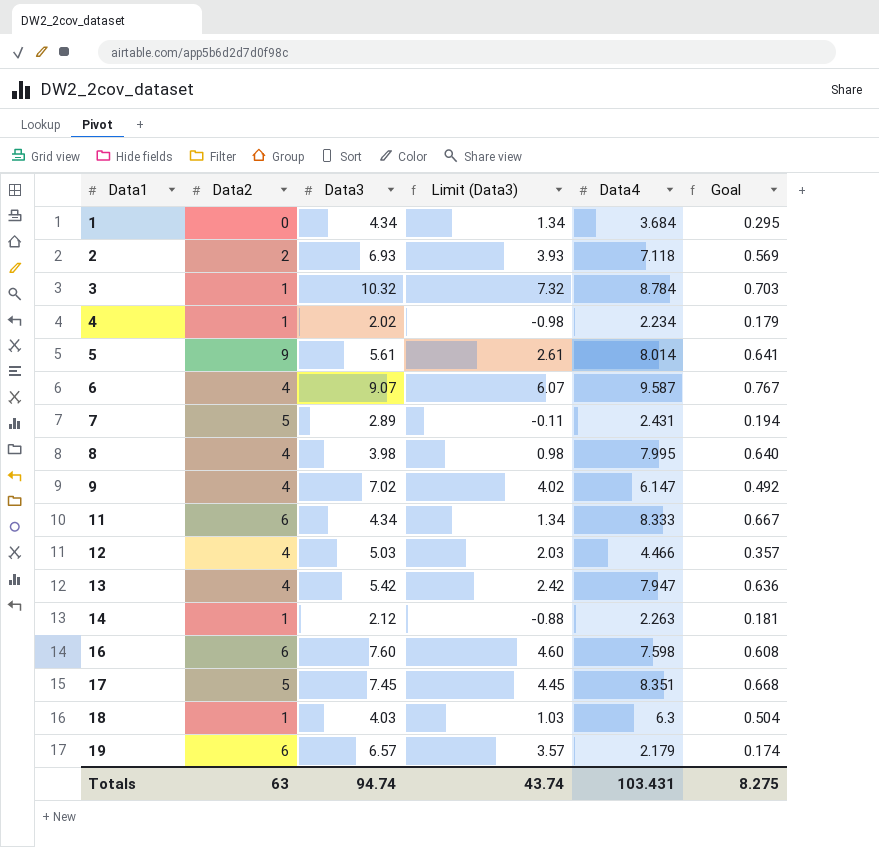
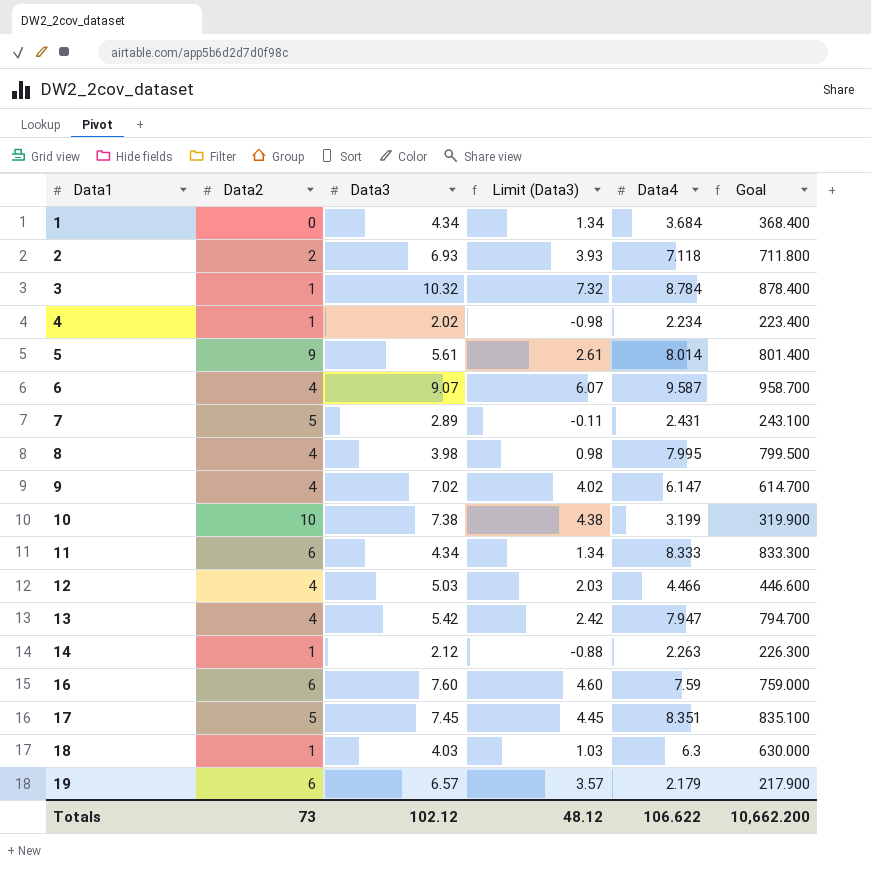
column Goal | formula: [Data4] * 0.08 -> [Data4] * 100
row 10: none -> 10 | 7.38 | 4.38 | 3.199 | 319.900
16 | Data4: 7.598 -> 7.59
Totals | Data2: 63 -> 73
Totals | Data3: 94.74 -> 102.12
Totals | Limit (Data3): 43.74 -> 48.12
Totals | Data4: 103.431 -> 106.622
Totals | Goal: 8.275 -> 10,662.200

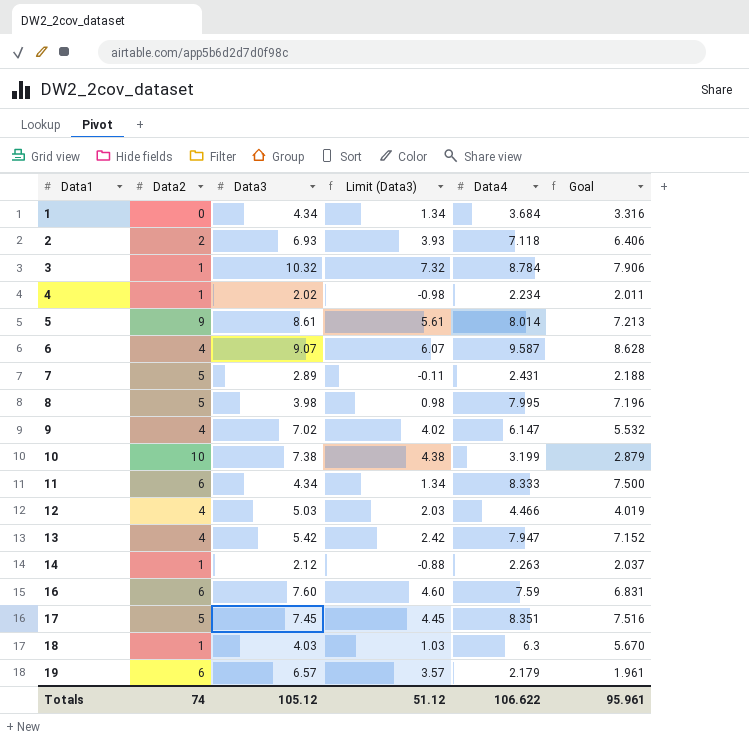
column Goal | formula: [Data4] * 100 -> [Data4] * 0.9
5 | Data3: 5.61 -> 8.61
5 | Limit (Data3): 2.61 -> 5.61
8 | Data2: 4 -> 5
Totals | Data2: 73 -> 74
Totals | Data3: 102.12 -> 105.12
Totals | Limit (Data3): 48.12 -> 51.12
Totals | Goal: 10,662.200 -> 95.961

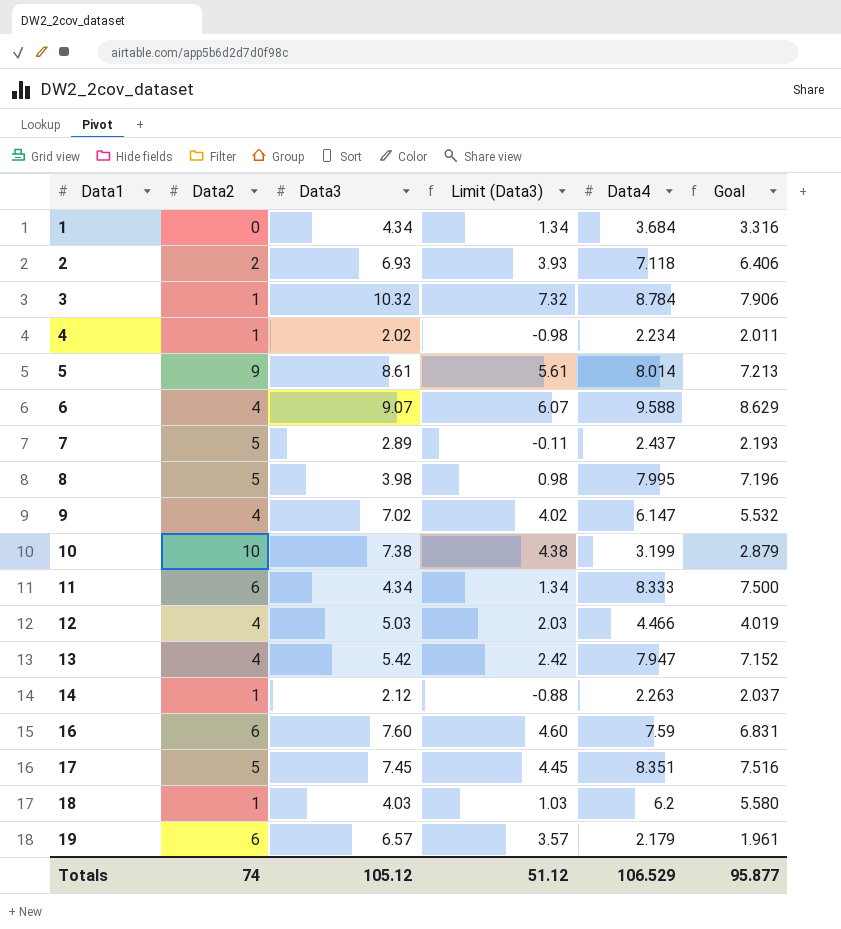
6 | Data4: 9.587 -> 9.588
6 | Goal: 8.628 -> 8.629
7 | Data4: 2.431 -> 2.437
7 | Goal: 2.188 -> 2.193
18 | Data4: 6.3 -> 6.2
18 | Goal: 5.670 -> 5.580
Totals | Data4: 106.622 -> 106.529
Totals | Goal: 95.961 -> 95.877

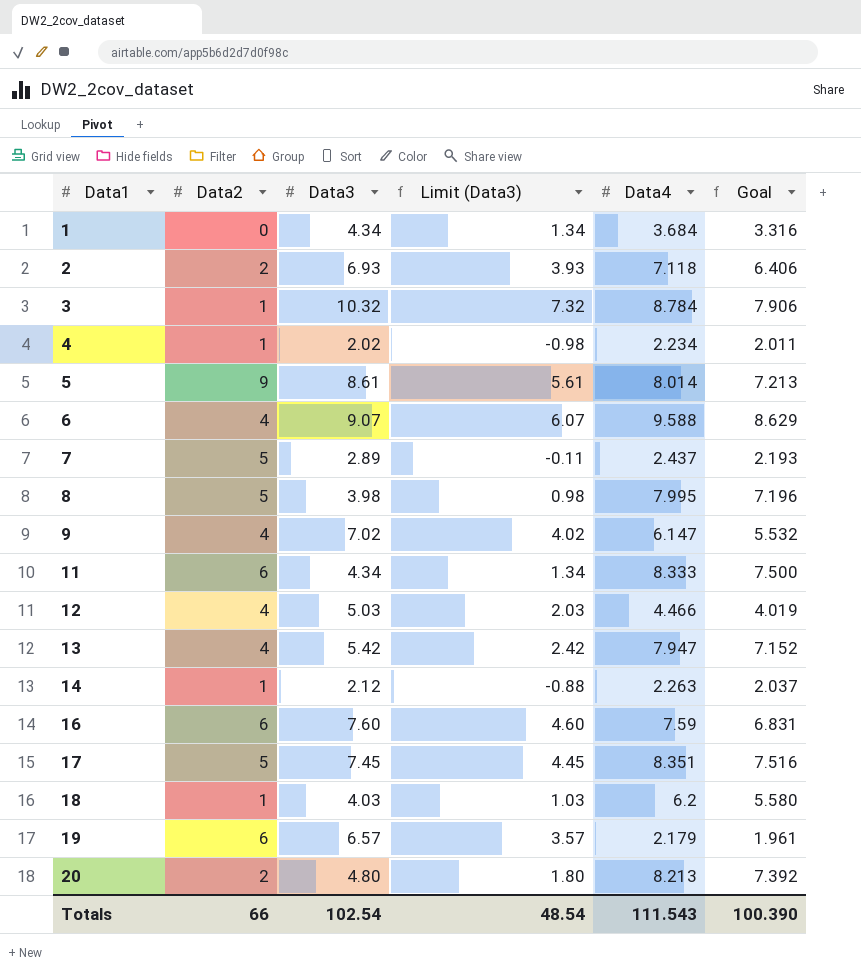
row 10: 10 | 7.38 | 4.38 | 3.199 | 2.879 -> none
row 20: none -> 2 | 4.80 | 1.80 | 8.213 | 7.392
Totals | Data2: 74 -> 66
Totals | Data3: 105.12 -> 102.54
Totals | Limit (Data3): 51.12 -> 48.54
Totals | Data4: 106.529 -> 111.543
Totals | Goal: 95.877 -> 100.390

